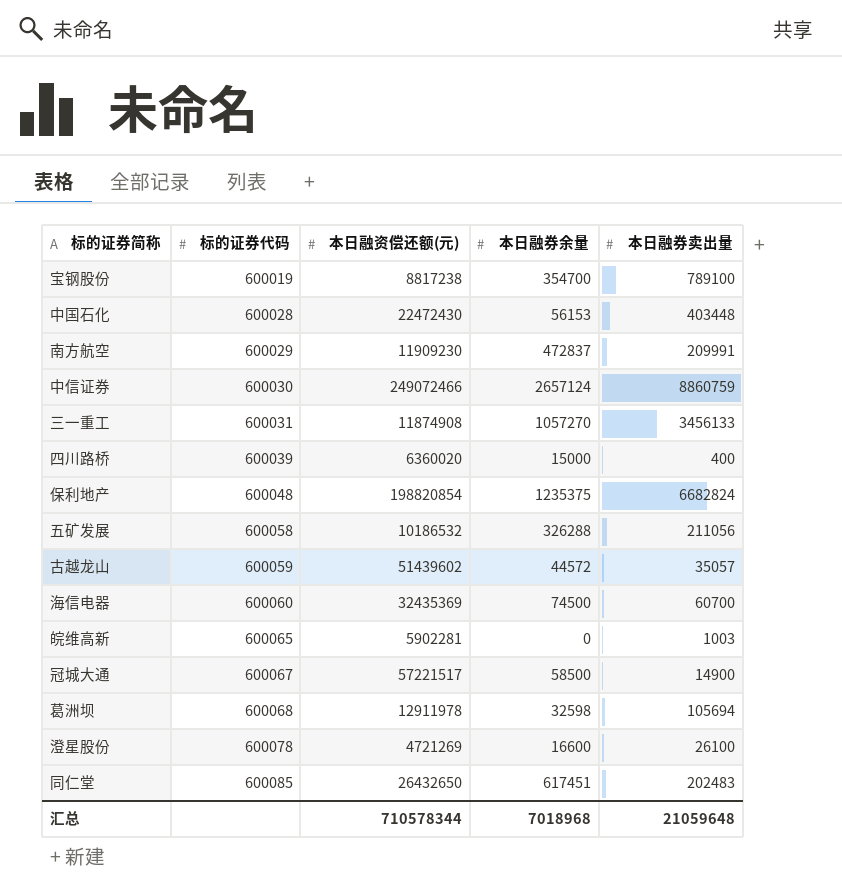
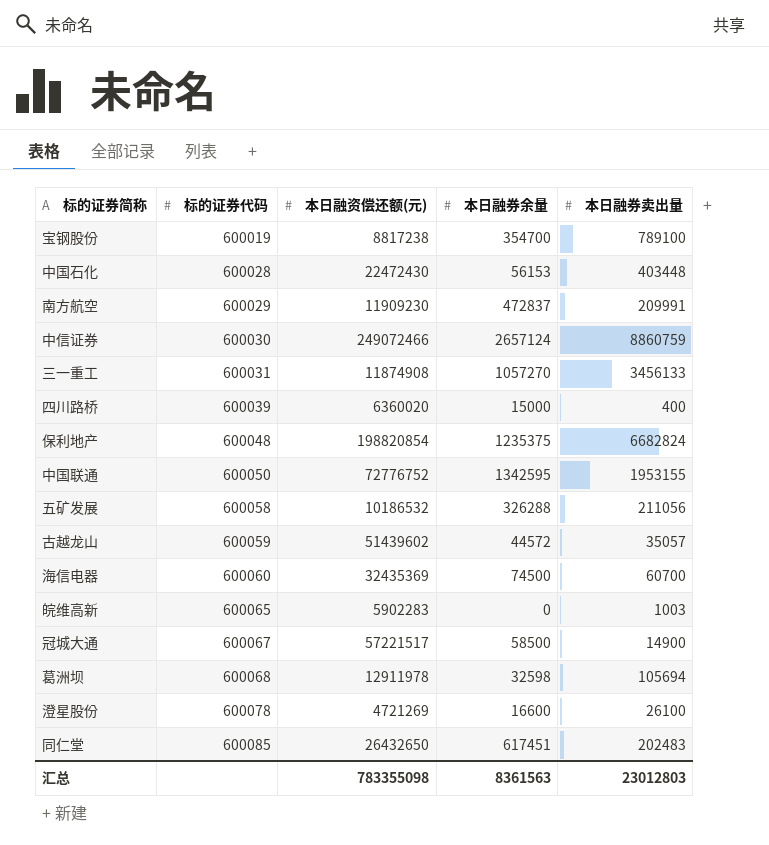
row 中国联通: none -> 600050 | 72776752 | 1342595 | 1953155
皖维高新 | 本日融资偿还额(元): 5902281 -> 5902283
汇总 | 本日融资偿还额(元): 710578344 -> 783355098
汇总 | 本日融券余量: 7018968 -> 8361563
汇总 | 本日融券卖出量: 21059648 -> 23012803

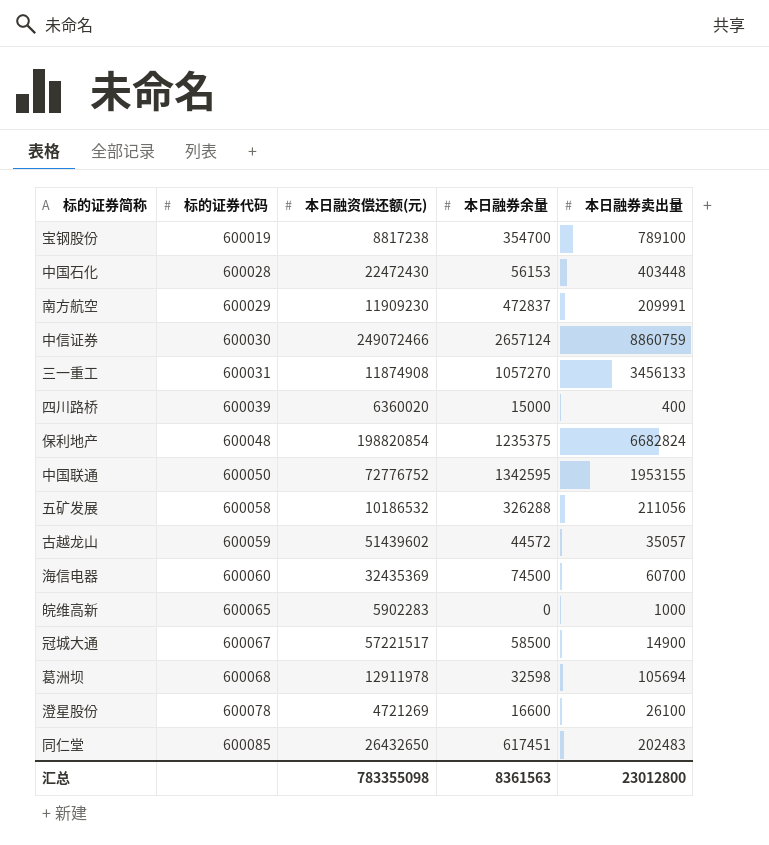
皖维高新 | 本日融券卖出量: 1003 -> 1000
汇总 | 本日融券卖出量: 23012803 -> 23012800

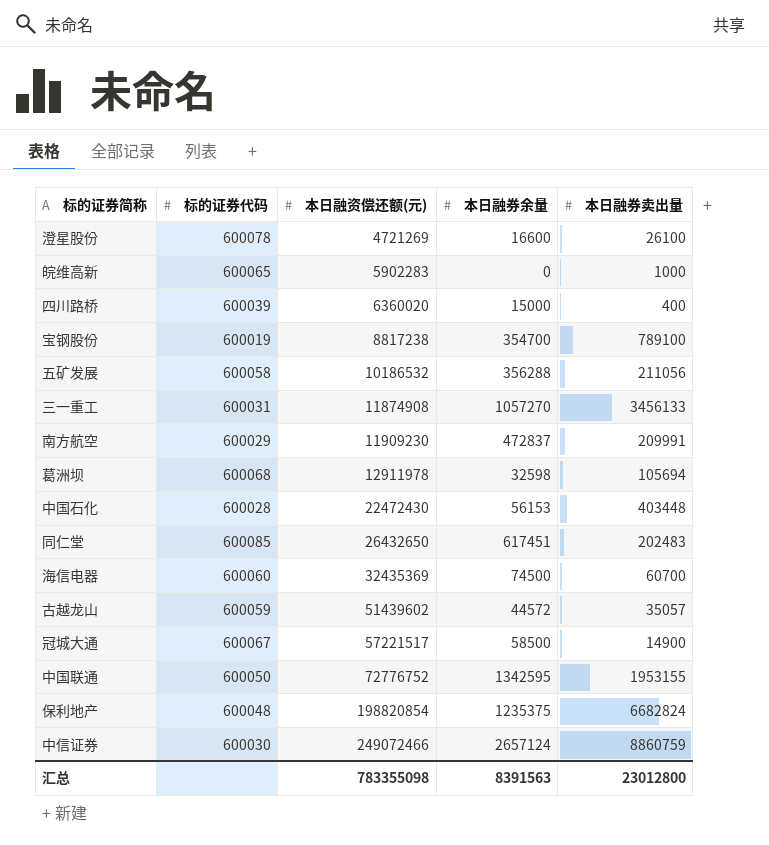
row order: 标的证券代码 ascending -> 本日融资偿还额(元) ascending
五矿发展 | 本日融券余量: 326288 -> 356288
汇总 | 本日融券余量: 8361563 -> 8391563

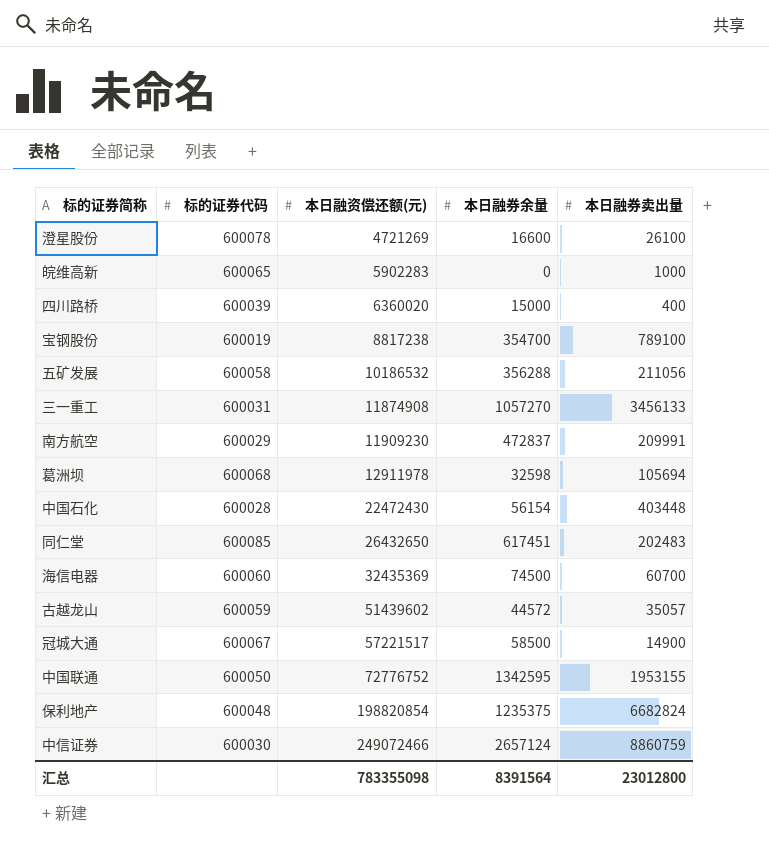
中国石化 | 本日融券余量: 56153 -> 56154
汇总 | 本日融券余量: 8391563 -> 8391564

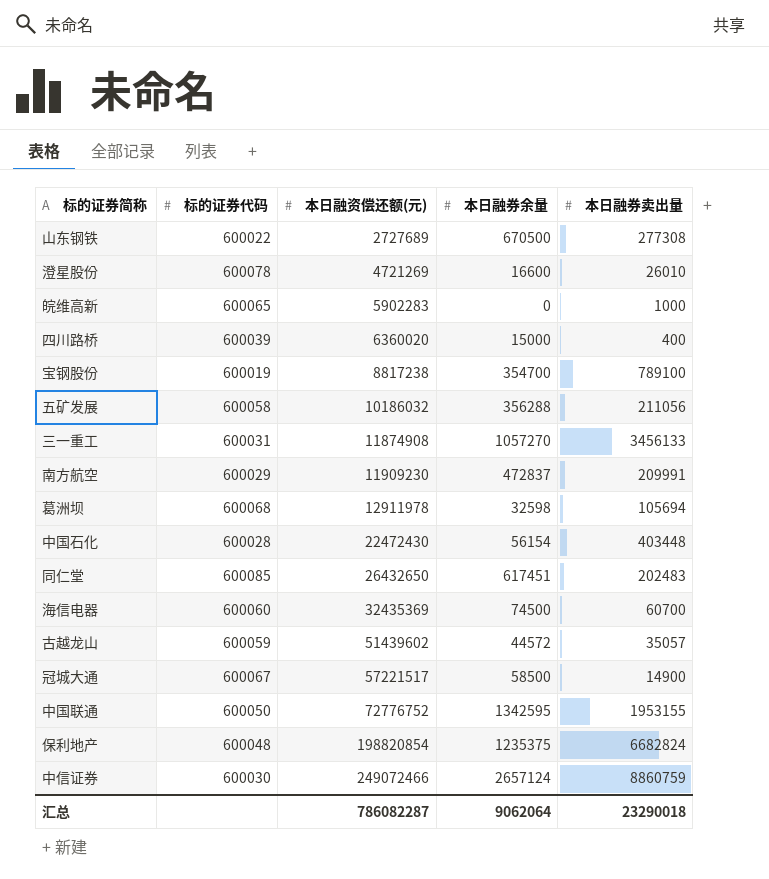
row 山东钢铁: none -> 600022 | 2727689 | 670500 | 277308
澄星股份 | 本日融券卖出量: 26100 -> 26010
五矿发展 | 本日融资偿还额(元): 10186532 -> 10186032
汇总 | 本日融资偿还额(元): 783355098 -> 786082287
汇总 | 本日融券余量: 8391564 -> 9062064
汇总 | 本日融券卖出量: 23012800 -> 23290018

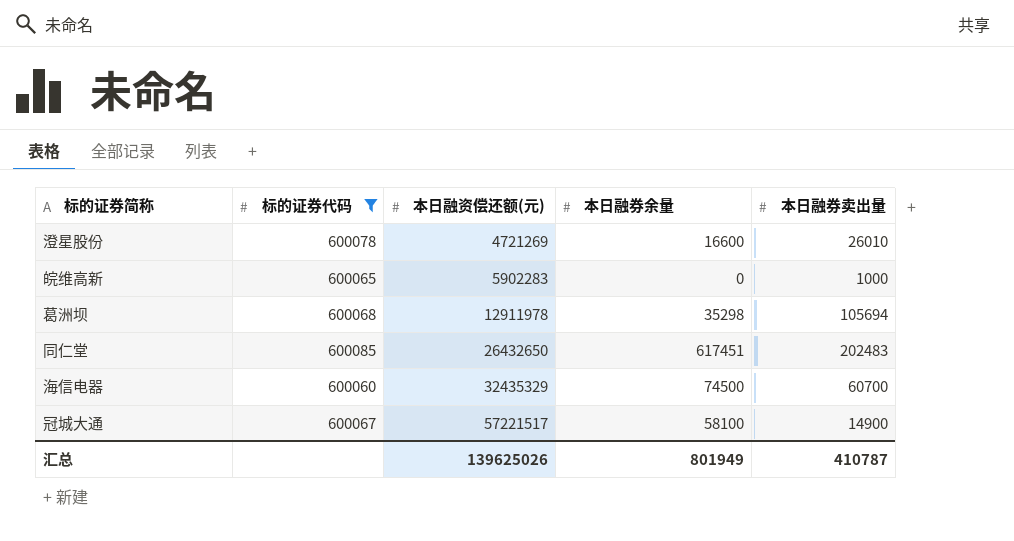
filter: none -> 标的证券代码 >= 600060
葛洲坝 | 本日融券余量: 32598 -> 35298
海信电器 | 本日融资偿还额(元): 32435369 -> 32435329
冠城大通 | 本日融券余量: 58500 -> 58100
汇总 | 本日融资偿还额(元): 786082287 -> 139625026
汇总 | 本日融券余量: 9062064 -> 801949
汇总 | 本日融券卖出量: 23290018 -> 410787

